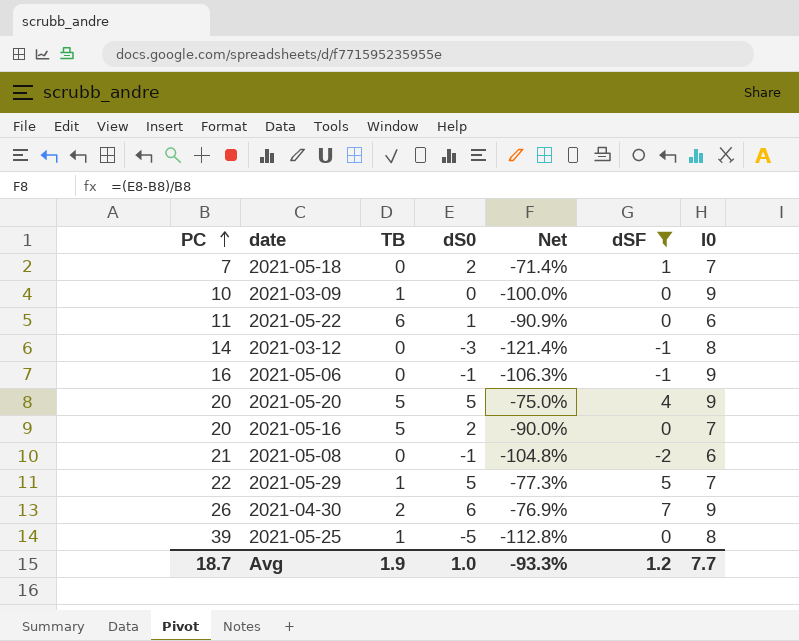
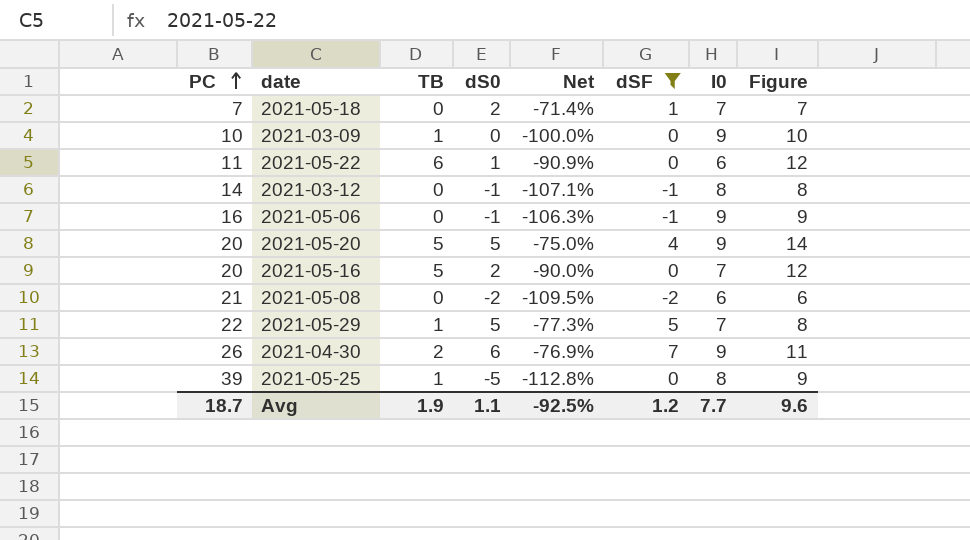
column Figure | formula: none -> [TB] + [I0]
2021-03-12 | dS0: -3 -> -1
2021-03-12 | Net: -121.4% -> -107.1%
2021-05-08 | dS0: -1 -> -2
2021-05-08 | Net: -104.8% -> -109.5%
Avg | dS0: 1.0 -> 1.1
Avg | Net: -93.3% -> -92.5%

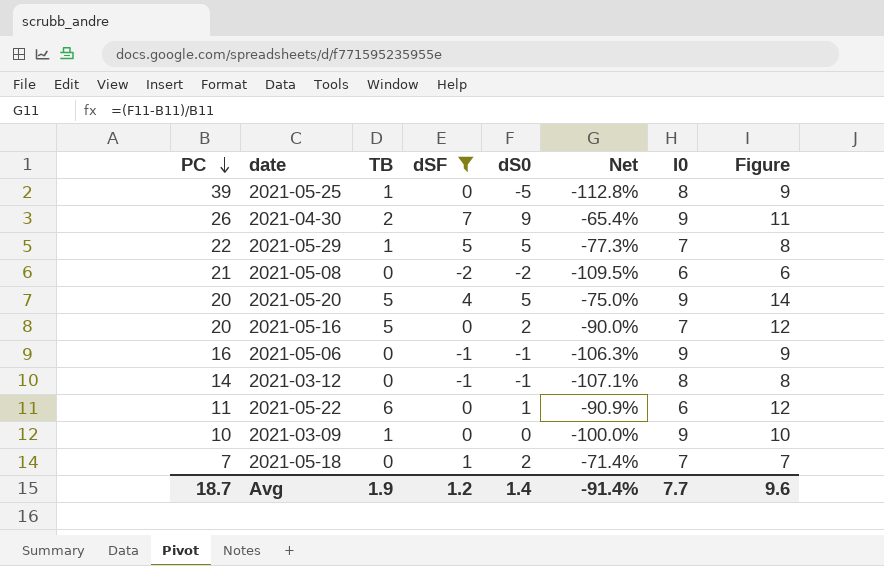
row order: PC ascending -> PC descending
column dSF | position: 6 -> 4
2021-04-30 | dS0: 6 -> 9
2021-04-30 | Net: -76.9% -> -65.4%
Avg | dS0: 1.1 -> 1.4
Avg | Net: -92.5% -> -91.4%

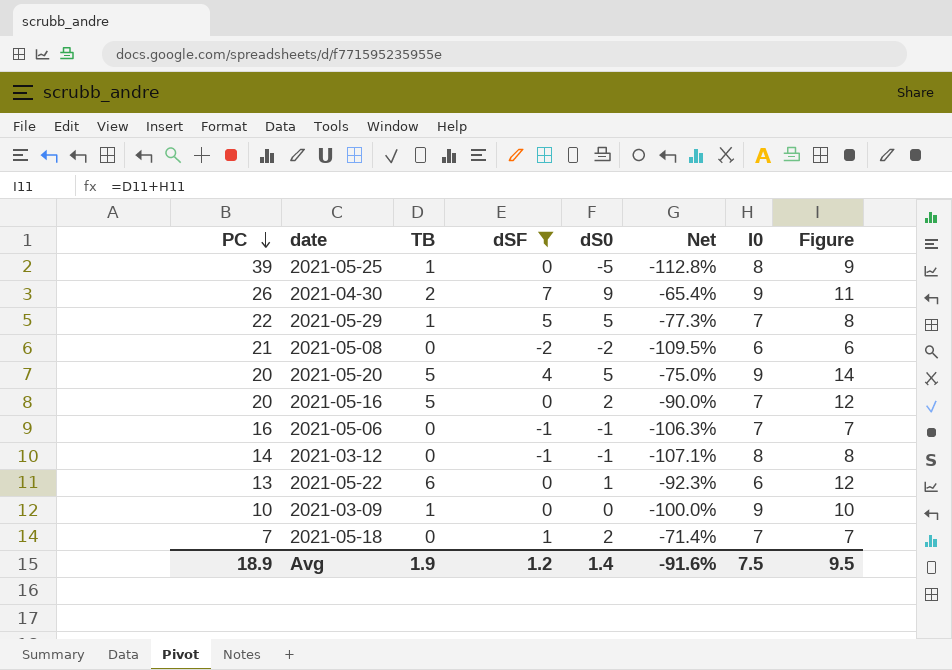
2021-05-06 | I0: 9 -> 7
2021-05-06 | Figure: 9 -> 7
2021-05-22 | PC: 11 -> 13
2021-05-22 | Net: -90.9% -> -92.3%
Avg | PC: 18.7 -> 18.9
Avg | Net: -91.4% -> -91.6%
Avg | I0: 7.7 -> 7.5
Avg | Figure: 9.6 -> 9.5

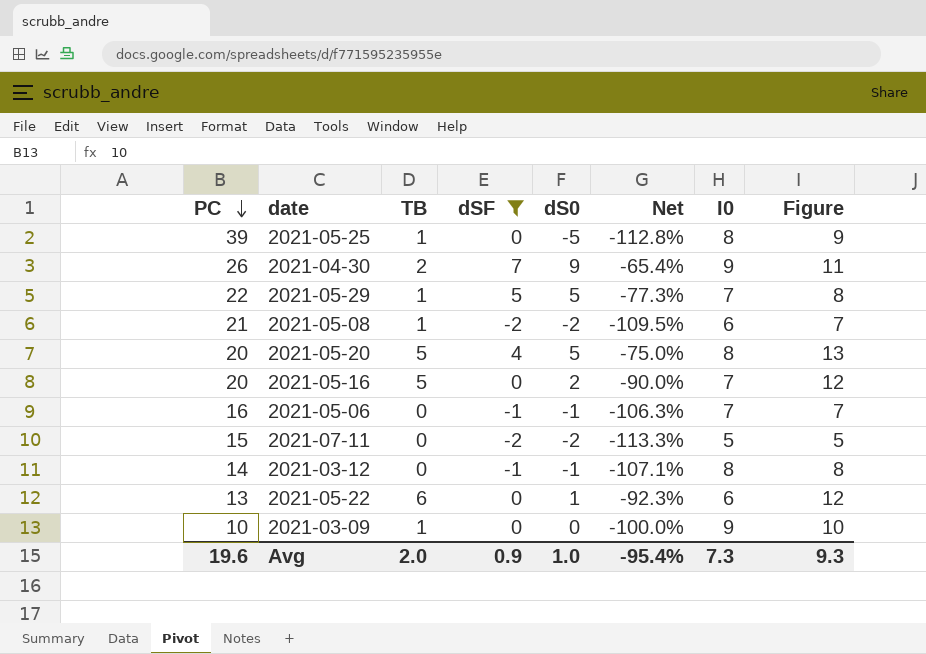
row 2021-05-18: 7 | 0 | 1 | 2 | -71.4% | 7 | 7 -> none
2021-05-08 | TB: 0 -> 1
2021-05-08 | Figure: 6 -> 7
2021-05-20 | I0: 9 -> 8
2021-05-20 | Figure: 14 -> 13
row 2021-07-11: none -> 15 | 0 | -2 | -2 | -113.3% | 5 | 5
Avg | PC: 18.9 -> 19.6
Avg | TB: 1.9 -> 2.0
Avg | dSF: 1.2 -> 0.9
Avg | dS0: 1.4 -> 1.0
Avg | Net: -91.6% -> -95.4%
Avg | I0: 7.5 -> 7.3
Avg | Figure: 9.5 -> 9.3

